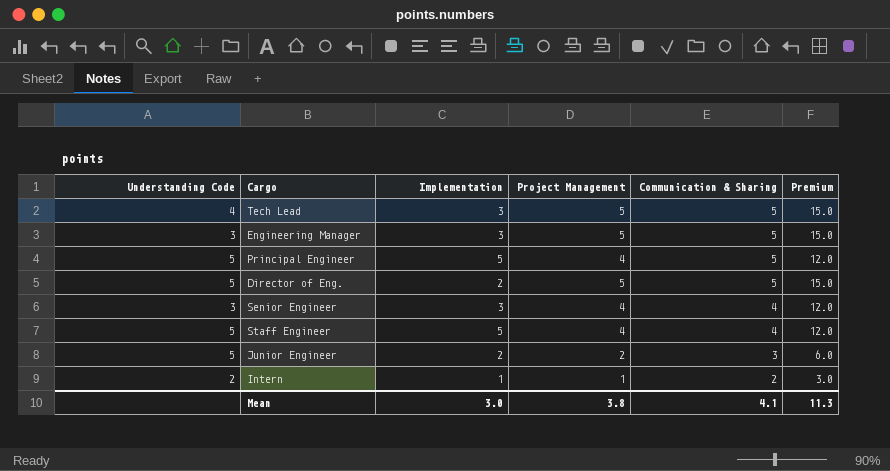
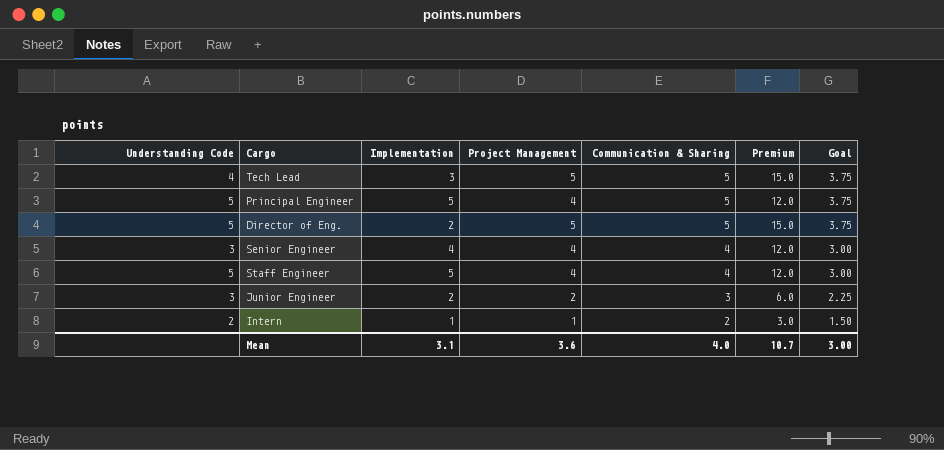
column Goal | formula: none -> [Communication & Sharing] * 0.75
row Engineering Manager: 3 | 3 | 5 | 5 | 15.0 -> none
Senior Engineer | Implementation: 3 -> 4
Junior Engineer | Understanding Code: 5 -> 3
Mean | Implementation: 3.0 -> 3.1
Mean | Project Management: 3.8 -> 3.6
Mean | Communication & Sharing: 4.1 -> 4.0
Mean | Premium: 11.3 -> 10.7

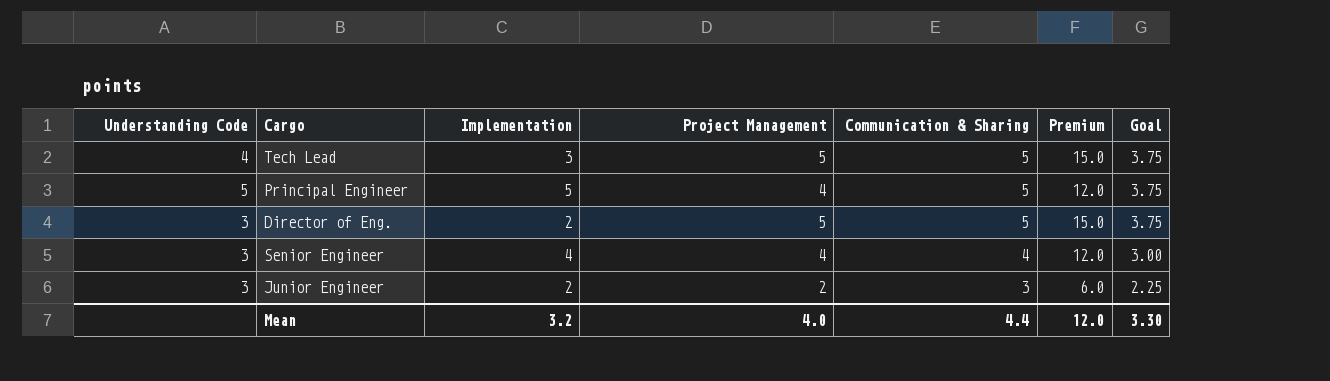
row Staff Engineer: 5 | 5 | 4 | 4 | 12.0 | 3.00 -> none
row Intern: 2 | 1 | 1 | 2 | 3.0 | 1.50 -> none
Director of Eng. | Understanding Code: 5 -> 3
Mean | Implementation: 3.1 -> 3.2
Mean | Project Management: 3.6 -> 4.0
Mean | Communication & Sharing: 4.0 -> 4.4
Mean | Premium: 10.7 -> 12.0
Mean | Goal: 3.00 -> 3.30

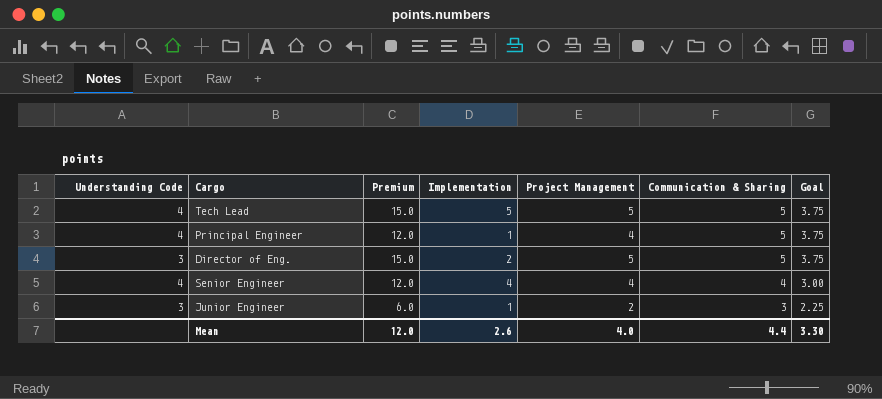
column Premium | position: 6 -> 3
Tech Lead | Implementation: 3 -> 5
Principal Engineer | Understanding Code: 5 -> 4
Principal Engineer | Implementation: 5 -> 1
Senior Engineer | Understanding Code: 3 -> 4
Junior Engineer | Implementation: 2 -> 1
Mean | Implementation: 3.2 -> 2.6

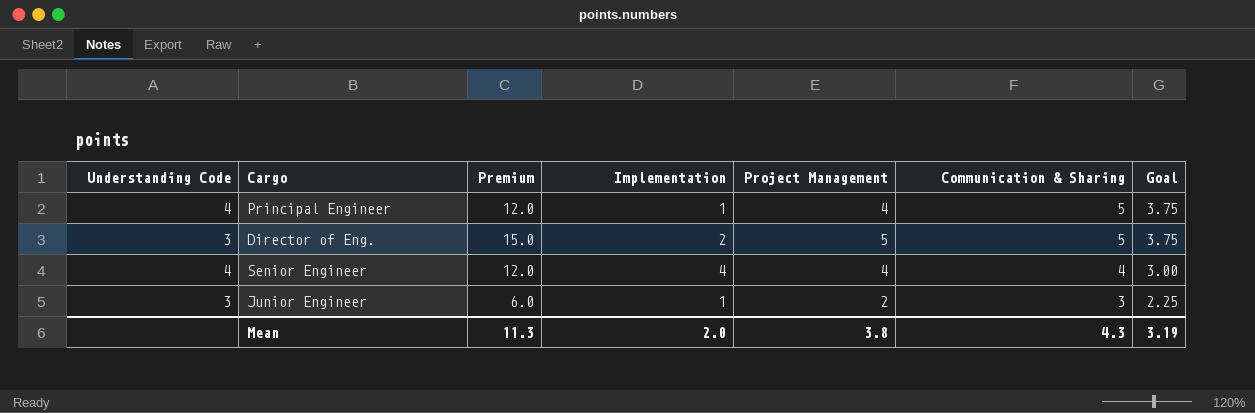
row Tech Lead: 4 | 15.0 | 5 | 5 | 5 | 3.75 -> none
Mean | Premium: 12.0 -> 11.3
Mean | Implementation: 2.6 -> 2.0
Mean | Project Management: 4.0 -> 3.8
Mean | Communication & Sharing: 4.4 -> 4.3
Mean | Goal: 3.30 -> 3.19

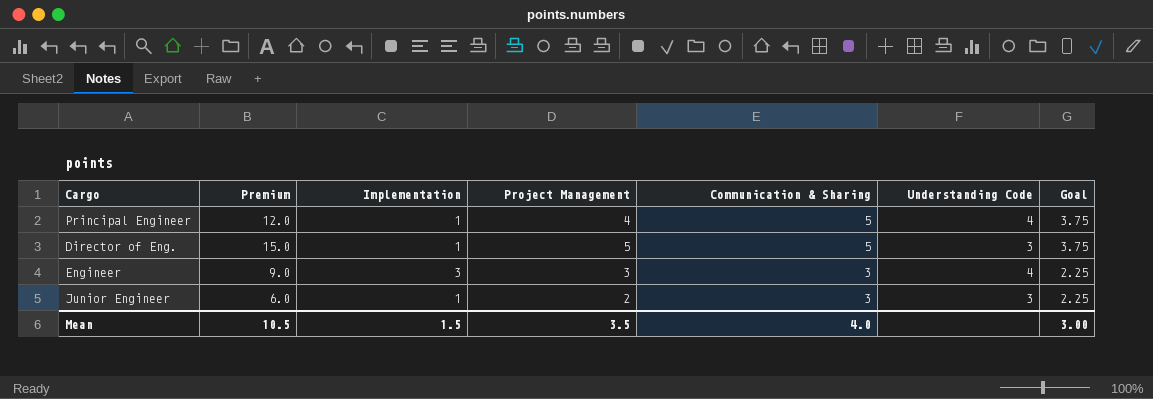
column Understanding Code | position: 1 -> 6
row Senior Engineer: 4 | 12.0 | 4 | 4 | 4 | 3.00 -> none
Director of Eng. | Implementation: 2 -> 1
row Engineer: none -> 9.0 | 3 | 3 | 3 | 4 | 2.25
Mean | Premium: 11.3 -> 10.5
Mean | Implementation: 2.0 -> 1.5
Mean | Project Management: 3.8 -> 3.5
Mean | Communication & Sharing: 4.3 -> 4.0
Mean | Goal: 3.19 -> 3.00

